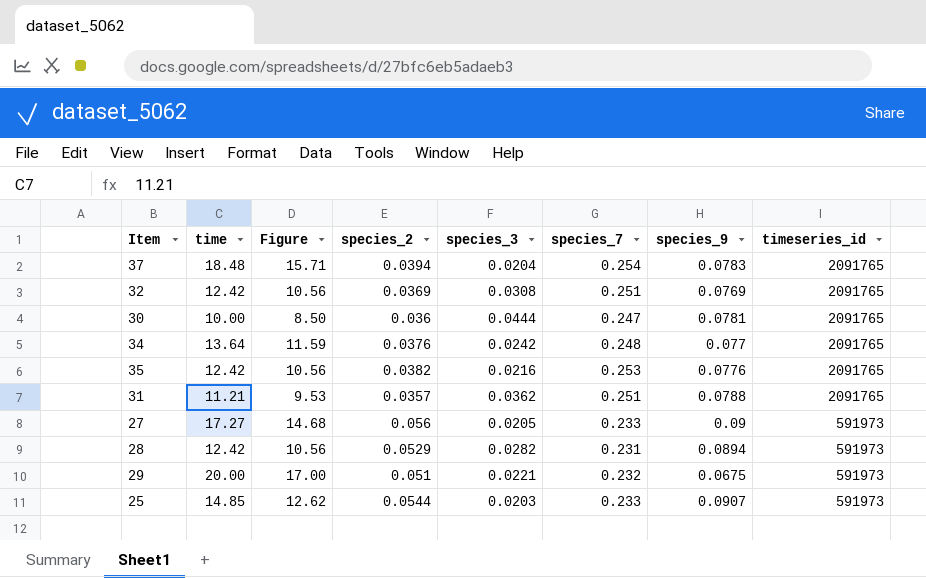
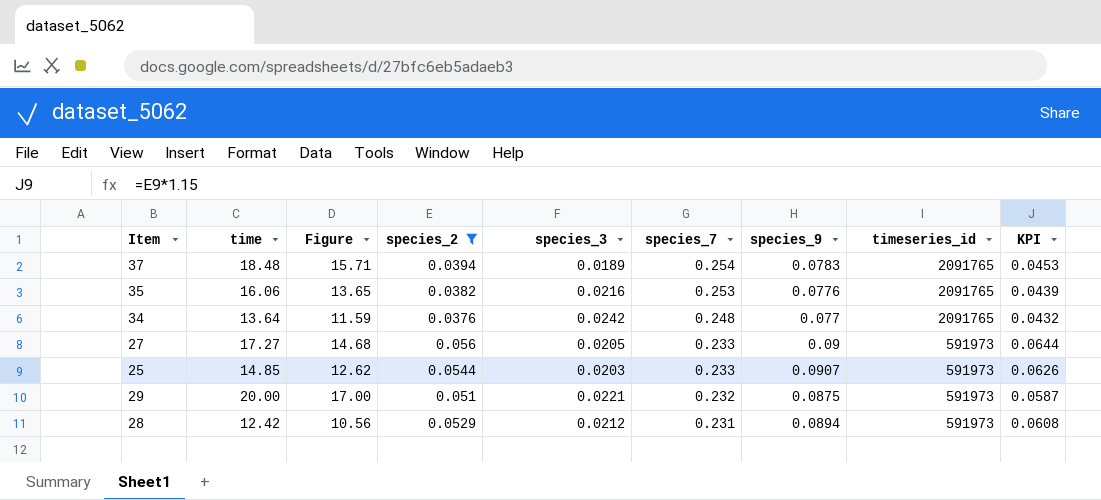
filter: none -> species_2 >= 0.0376
row order: timeseries_id descending -> species_7 descending
column KPI | formula: none -> [species_2] * 1.15
37 | species_3: 0.0204 -> 0.0189
35 | time: 12.42 -> 16.06
35 | Figure: 10.56 -> 13.65
29 | species_9: 0.0675 -> 0.0875
28 | species_3: 0.0282 -> 0.0212

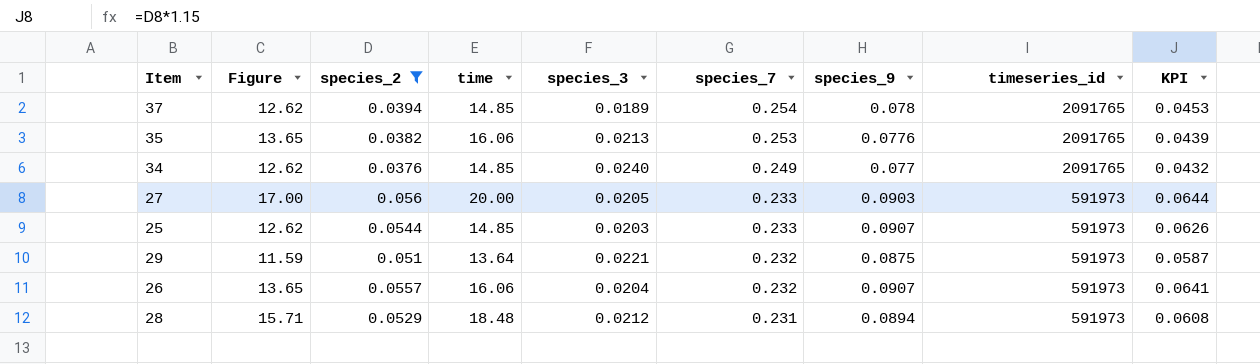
column time | position: 2 -> 4
37 | Figure: 15.71 -> 12.62
37 | time: 18.48 -> 14.85
37 | species_9: 0.0783 -> 0.078
35 | species_3: 0.0216 -> 0.0213
34 | Figure: 11.59 -> 12.62
34 | time: 13.64 -> 14.85
34 | species_3: 0.0242 -> 0.0240
34 | species_7: 0.248 -> 0.249
27 | Figure: 14.68 -> 17.00
27 | time: 17.27 -> 20.00
27 | species_9: 0.09 -> 0.0903
29 | Figure: 17.00 -> 11.59
29 | time: 20.00 -> 13.64
row 26: none -> 13.65 | 0.0557 | 16.06 | 0.0204 | 0.232 | 0.0907 | 591973 | 0.0641
28 | Figure: 10.56 -> 15.71
28 | time: 12.42 -> 18.48

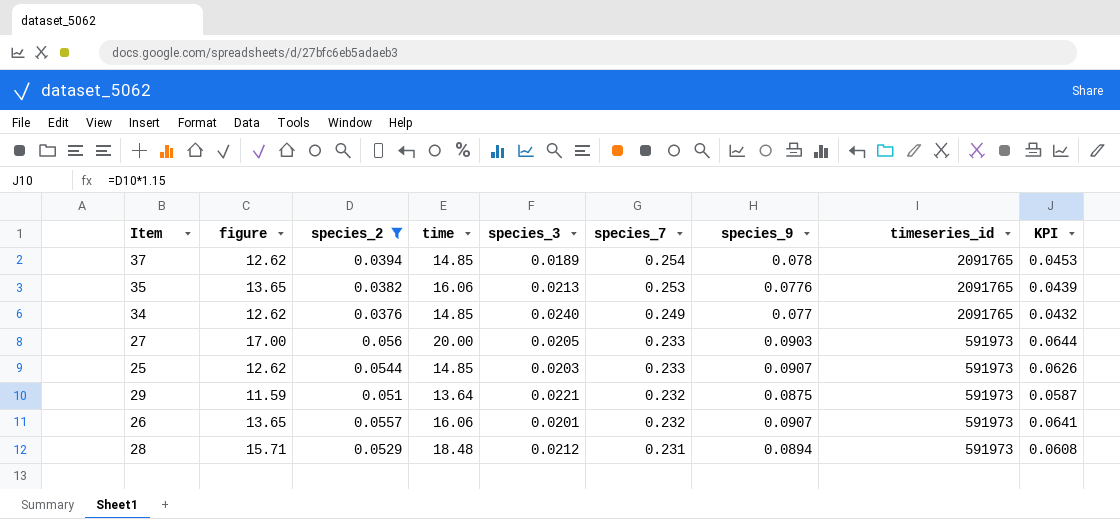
column name: Figure -> figure
26 | species_3: 0.0204 -> 0.0201

